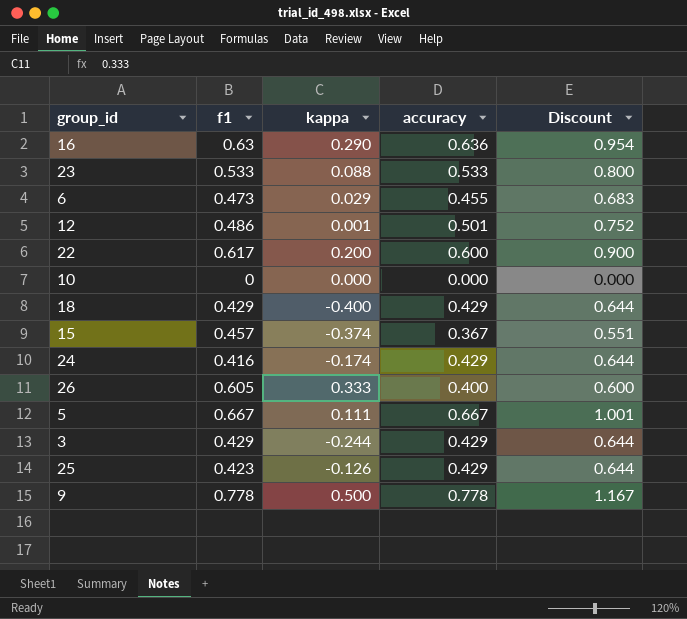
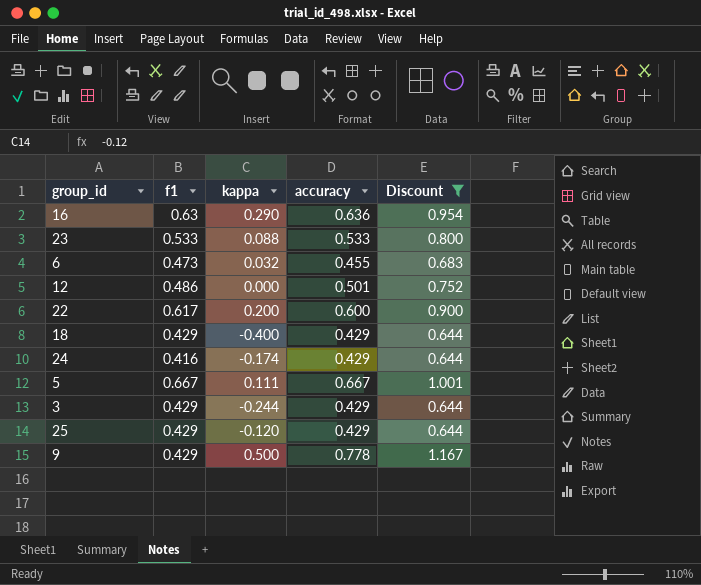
filter: none -> Discount >= 0.644
6 | kappa: 0.029 -> 0.032
12 | kappa: 0.001 -> 0.000
25 | f1: 0.423 -> 0.429
25 | kappa: -0.126 -> -0.120
9 | f1: 0.778 -> 0.429

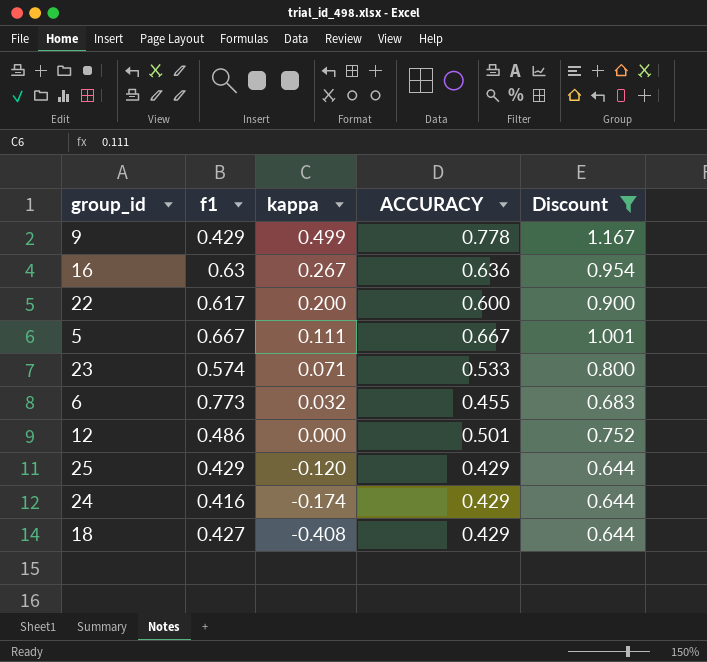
row order: none -> kappa descending
column name: accuracy -> ACCURACY
row 3: 0.429 | -0.244 | 0.429 | 0.644 -> none
9 | kappa: 0.500 -> 0.499
16 | kappa: 0.290 -> 0.267
23 | f1: 0.533 -> 0.574
23 | kappa: 0.088 -> 0.071
6 | f1: 0.473 -> 0.773
18 | f1: 0.429 -> 0.427
18 | kappa: -0.400 -> -0.408

